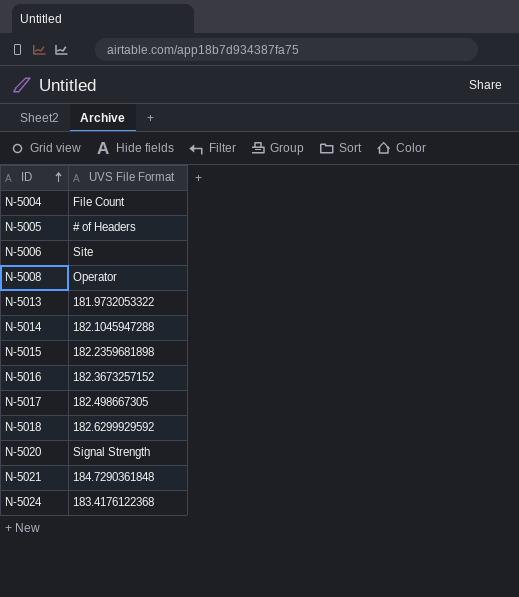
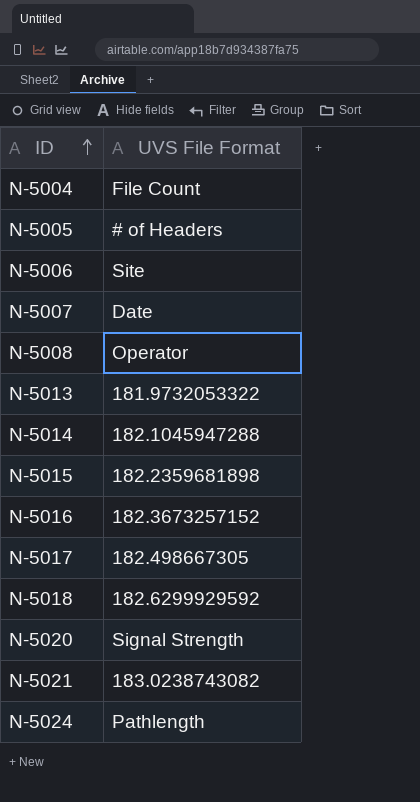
row N-5007: none -> Date
N-5021 | UVS File Format: 184.7290361848 -> 183.0238743082
N-5024 | UVS File Format: 183.4176122368 -> Pathlength

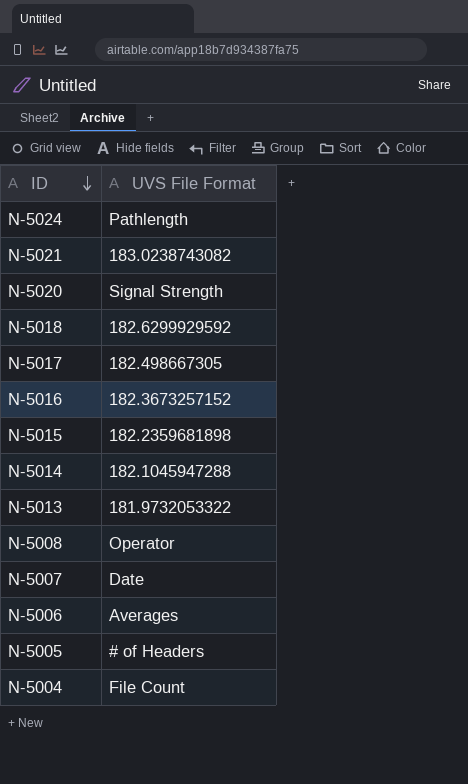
row order: ID ascending -> ID descending
N-5006 | UVS File Format: Site -> Averages

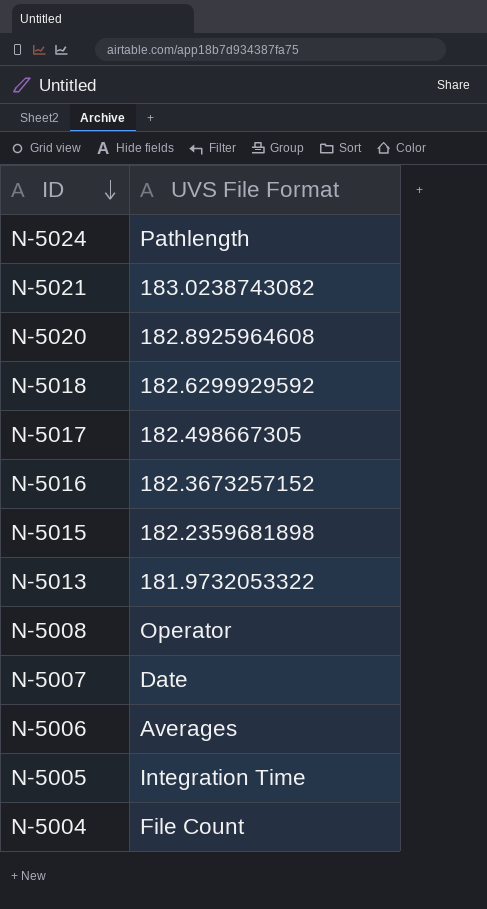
row N-5014: 182.1045947288 -> none
N-5020 | UVS File Format: Signal Strength -> 182.8925964608
N-5005 | UVS File Format: # of Headers -> Integration Time

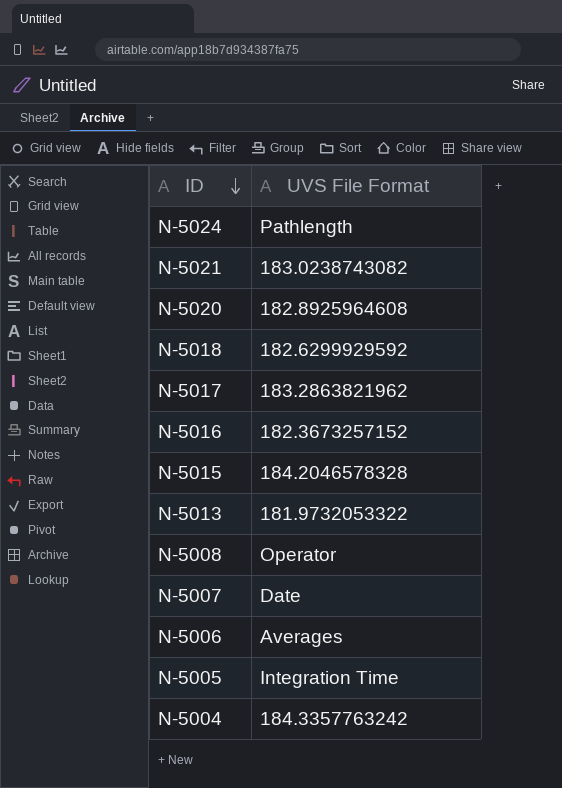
N-5017 | UVS File Format: 182.498667305 -> 183.2863821962
N-5015 | UVS File Format: 182.2359681898 -> 184.2046578328
N-5004 | UVS File Format: File Count -> 184.3357763242

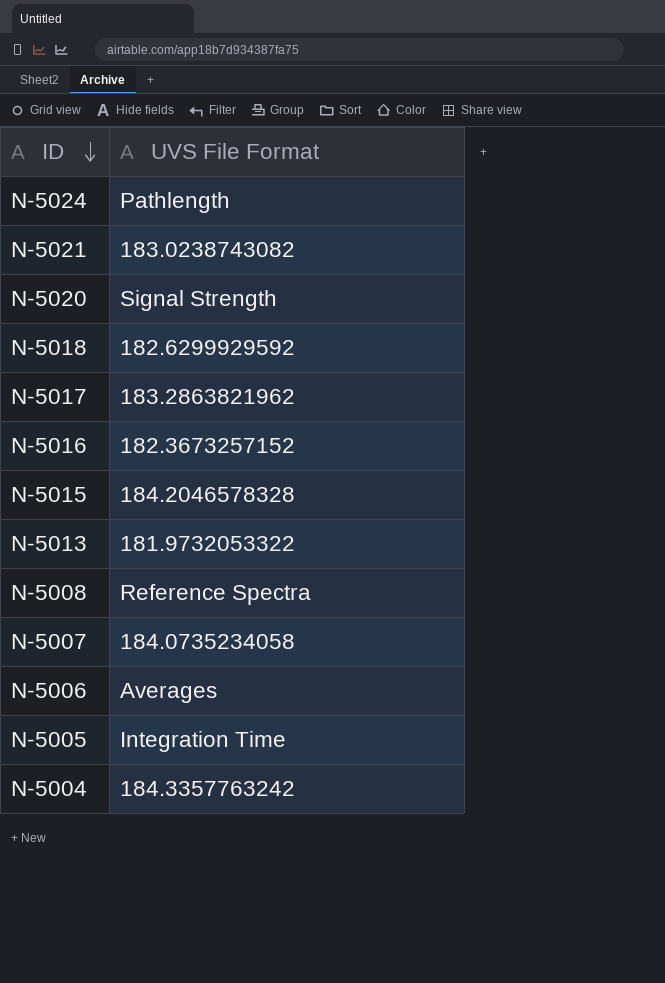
N-5020 | UVS File Format: 182.8925964608 -> Signal Strength
N-5008 | UVS File Format: Operator -> Reference Spectra
N-5007 | UVS File Format: Date -> 184.0735234058

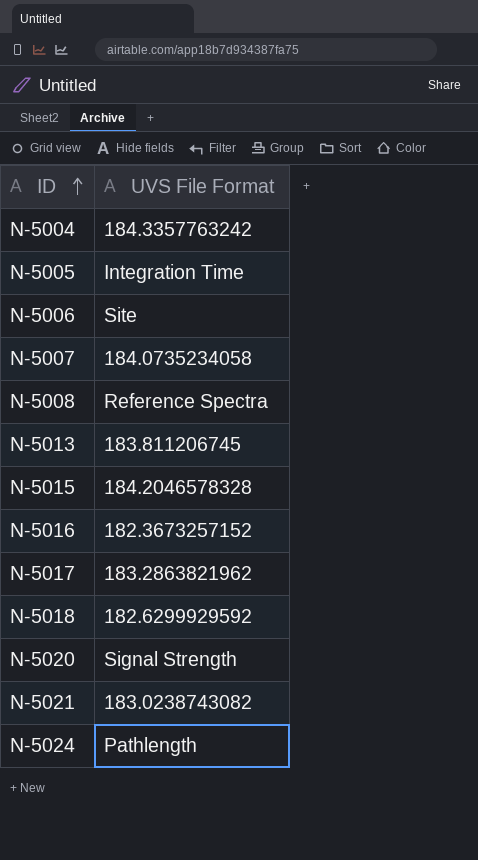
row order: ID descending -> ID ascending
N-5006 | UVS File Format: Averages -> Site
N-5013 | UVS File Format: 181.9732053322 -> 183.811206745

